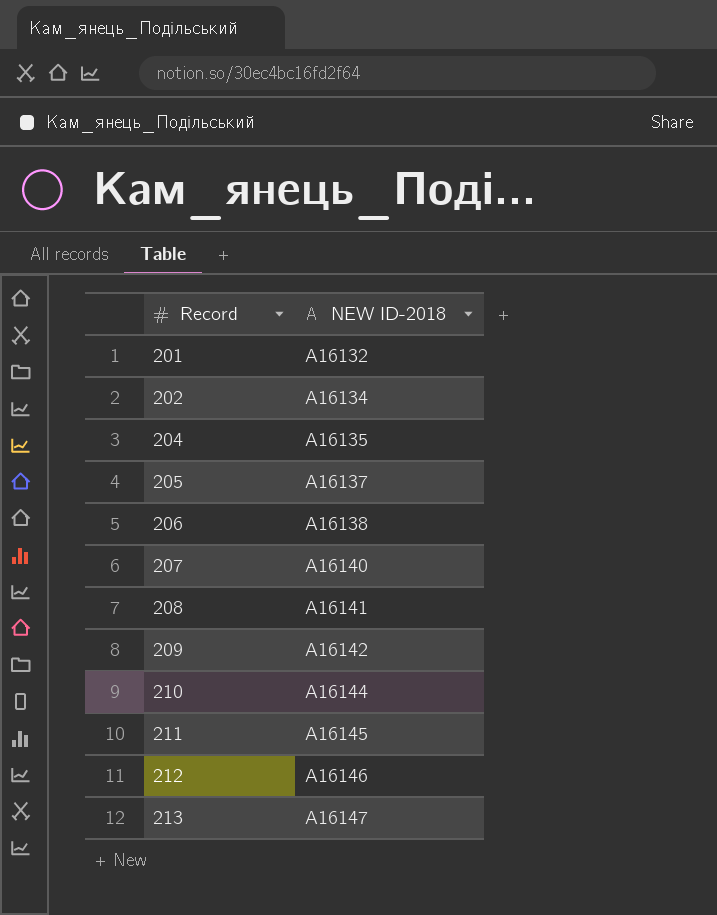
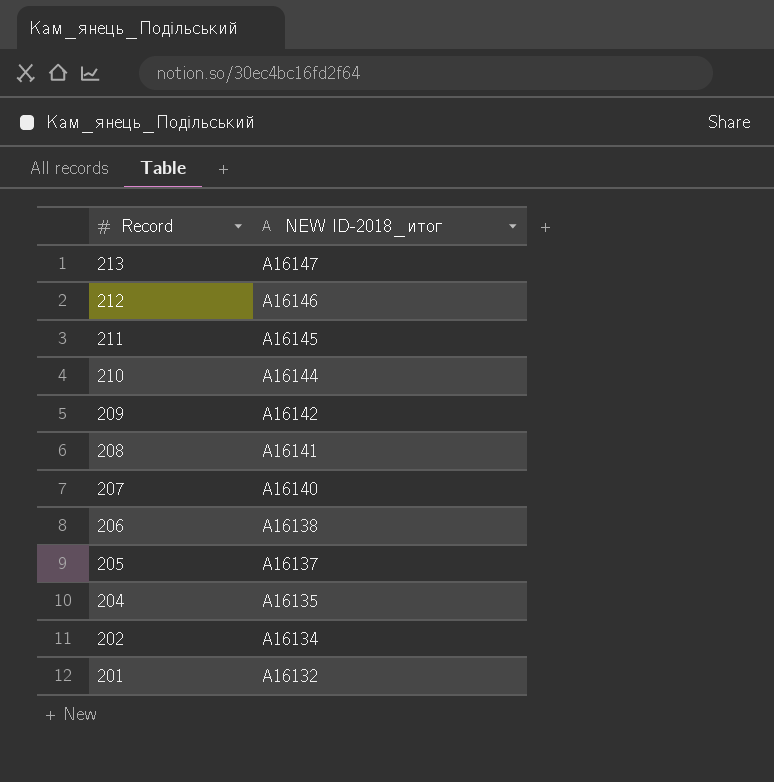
row order: Record ascending -> Record descending
column name: NEW ID-2018 -> NEW ID-2018_итог

